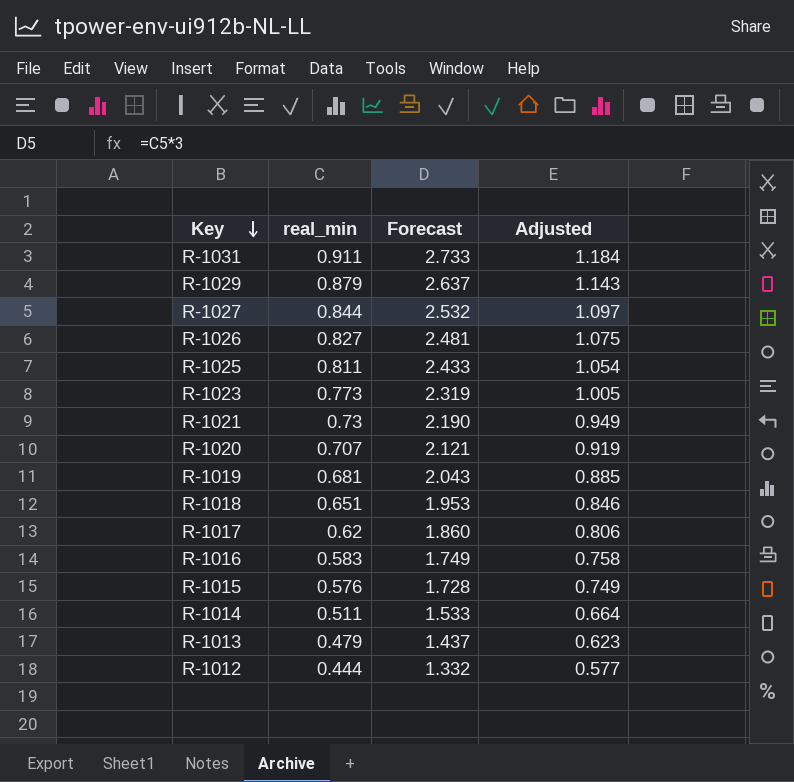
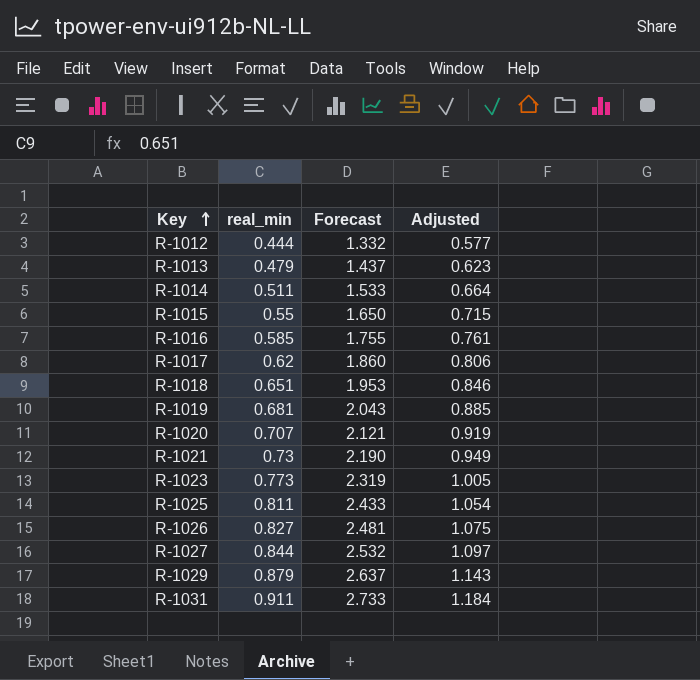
row order: Key descending -> Key ascending
R-1015 | real_min: 0.576 -> 0.55
R-1015 | Forecast: 1.728 -> 1.650
R-1015 | Adjusted: 0.749 -> 0.715
R-1016 | real_min: 0.583 -> 0.585
R-1016 | Forecast: 1.749 -> 1.755
R-1016 | Adjusted: 0.758 -> 0.761

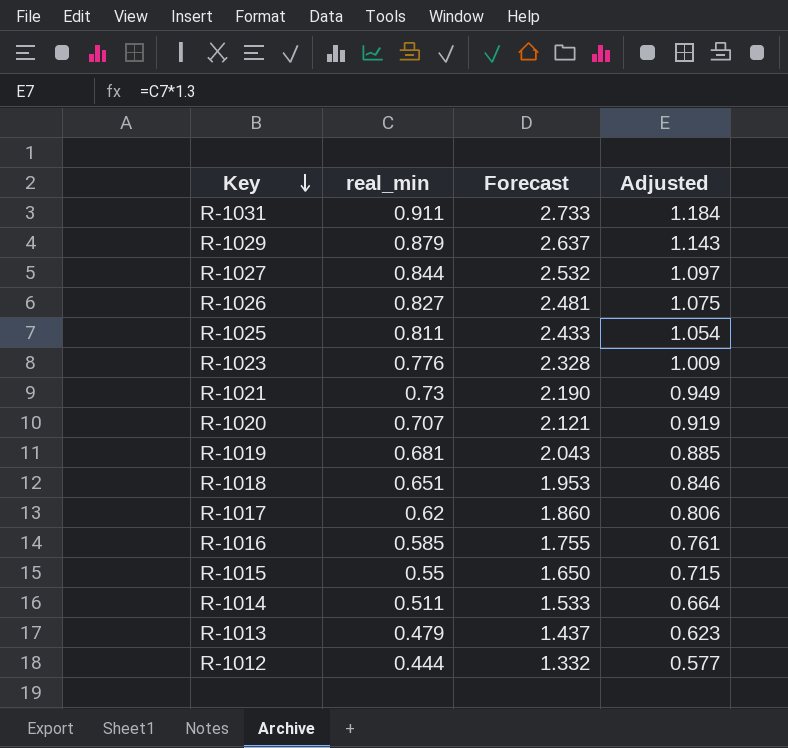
row order: Key ascending -> Key descending
R-1023 | real_min: 0.773 -> 0.776
R-1023 | Forecast: 2.319 -> 2.328
R-1023 | Adjusted: 1.005 -> 1.009

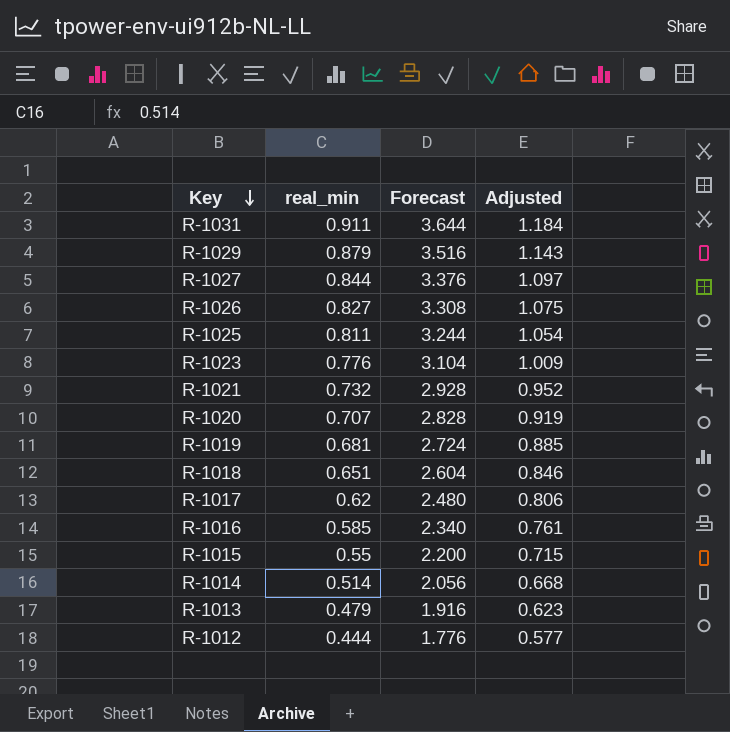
column Forecast | formula: [real_min] * 3 -> [real_min] * 4
R-1021 | real_min: 0.73 -> 0.732
R-1021 | Adjusted: 0.949 -> 0.952
R-1014 | real_min: 0.511 -> 0.514
R-1014 | Adjusted: 0.664 -> 0.668

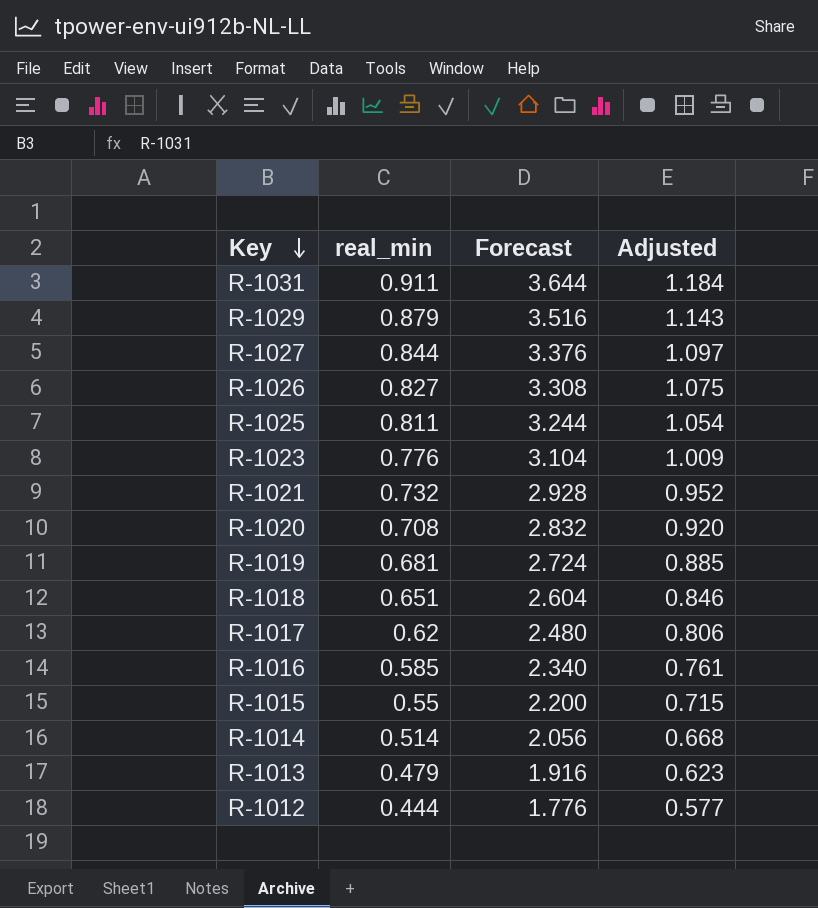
R-1020 | real_min: 0.707 -> 0.708
R-1020 | Forecast: 2.828 -> 2.832
R-1020 | Adjusted: 0.919 -> 0.920

